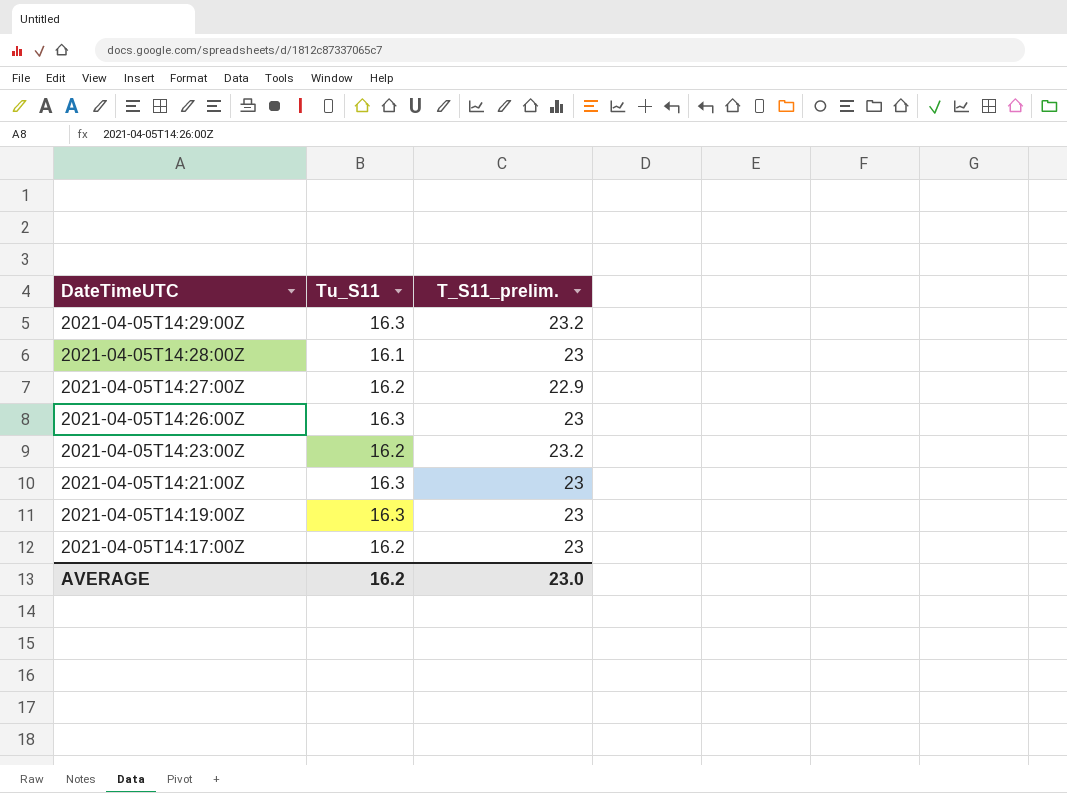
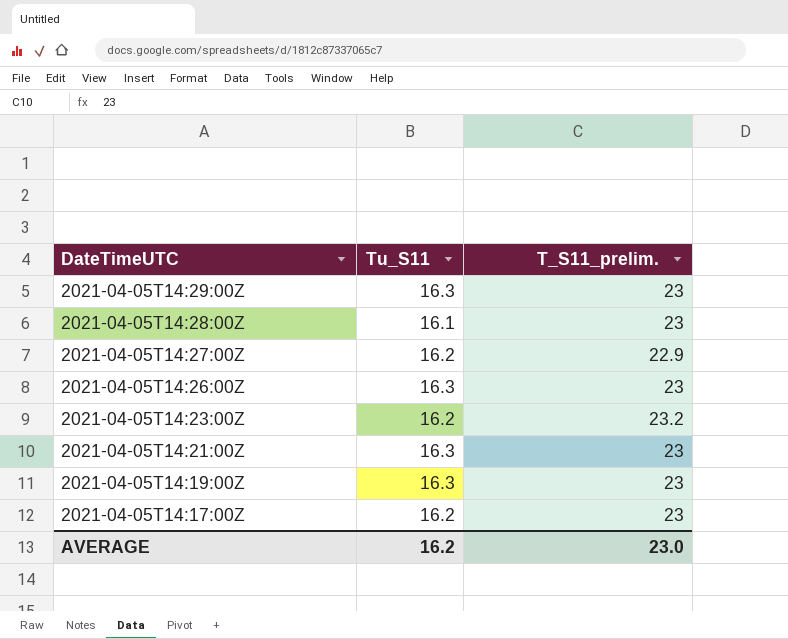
2021-04-05T14:29:00Z | T_S11_prelim.: 23.2 -> 23

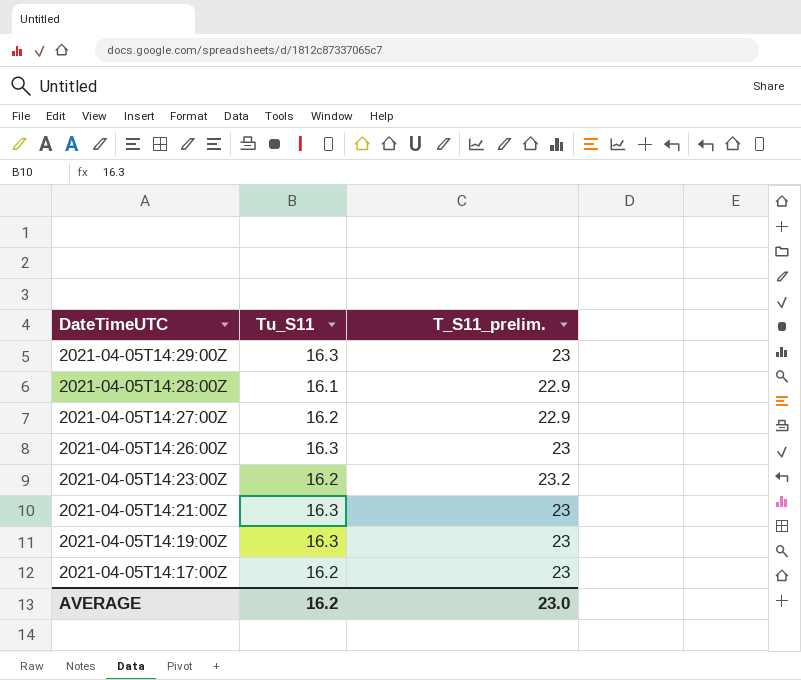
2021-04-05T14:28:00Z | T_S11_prelim.: 23 -> 22.9

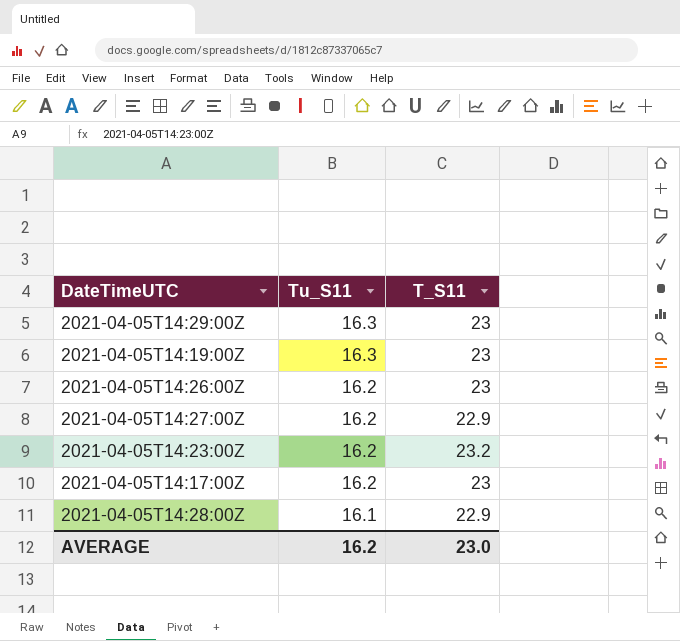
row order: DateTimeUTC descending -> Tu_S11 descending
column name: T_S11_prelim. -> T_S11
row 2021-04-05T14:21:00Z: 16.3 | 23 -> none
2021-04-05T14:26:00Z | Tu_S11: 16.3 -> 16.2

